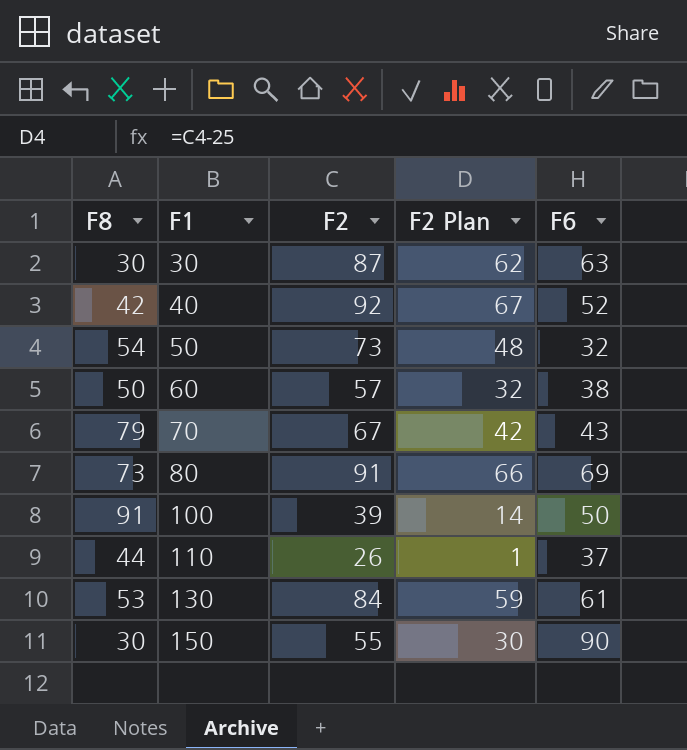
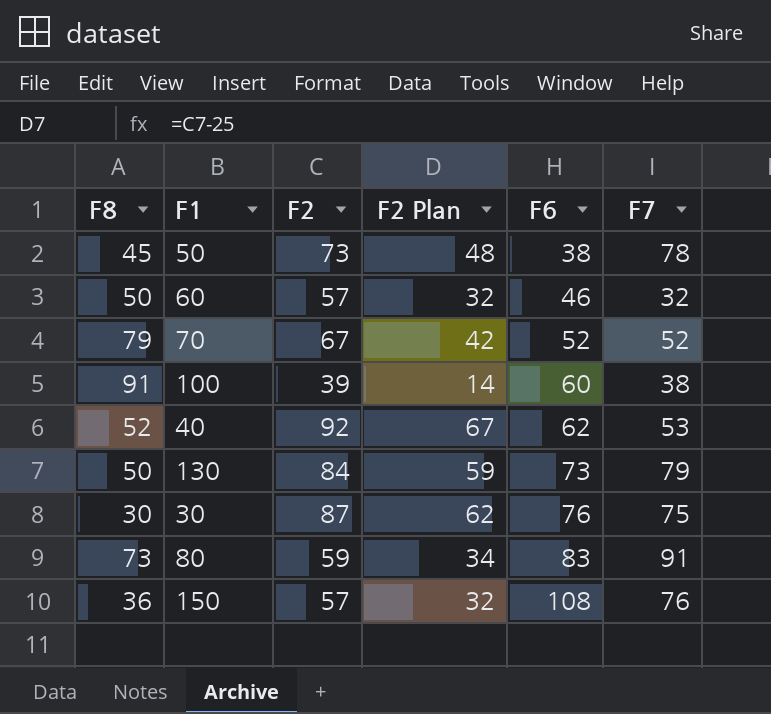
row order: F1 ascending -> F6 ascending
column F7 | position: none -> 6
row 110: 44 | 26 | 1 | 37 -> none
50 | F8: 54 -> 45
50 | F6: 32 -> 38
60 | F6: 38 -> 46
70 | F6: 43 -> 52
100 | F6: 50 -> 60
40 | F8: 42 -> 52
40 | F6: 52 -> 62
130 | F8: 53 -> 50
130 | F6: 61 -> 73
30 | F6: 63 -> 76
80 | F2: 91 -> 59
80 | F2 Plan: 66 -> 34
80 | F6: 69 -> 83
150 | F8: 30 -> 36
150 | F2: 55 -> 57
150 | F2 Plan: 30 -> 32
150 | F6: 90 -> 108

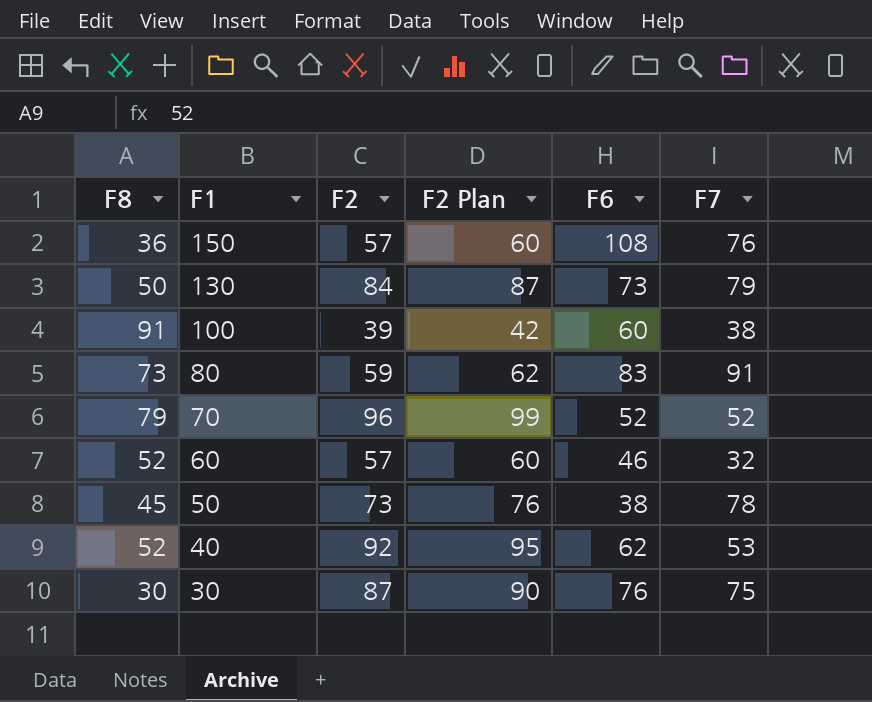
row order: F6 ascending -> F1 descending
column F2 Plan | formula: [F2] - 25 -> [F2] + 3
70 | F2: 67 -> 96
60 | F8: 50 -> 52

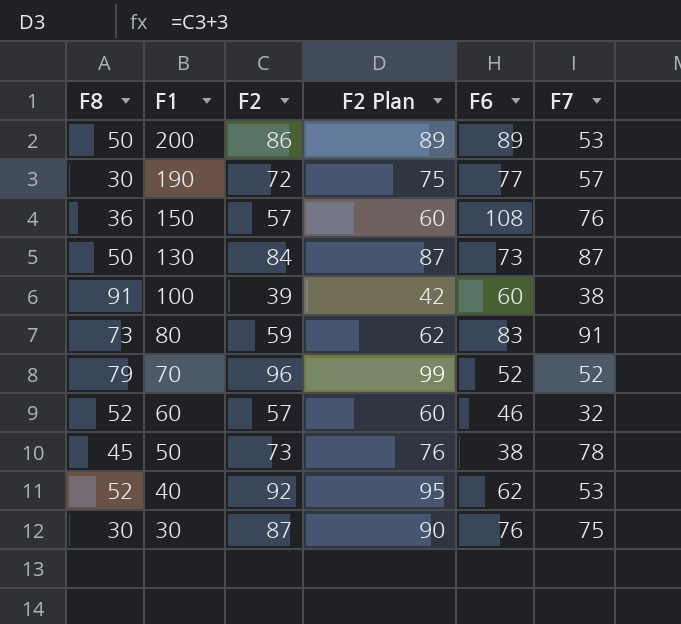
row 200: none -> 50 | 86 | 89 | 89 | 53
row 190: none -> 30 | 72 | 75 | 77 | 57
130 | F7: 79 -> 87

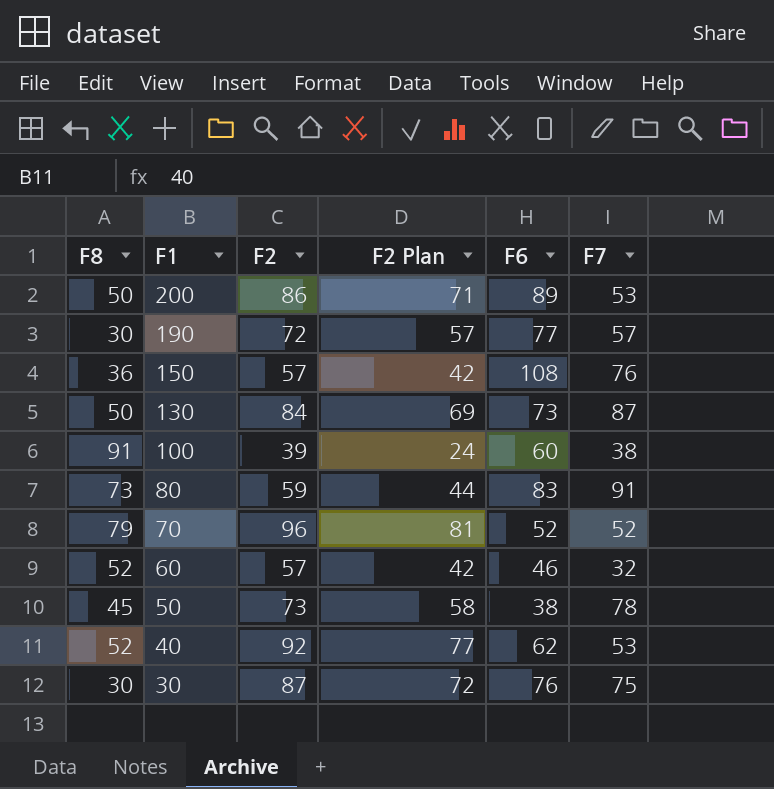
column F2 Plan | formula: [F2] + 3 -> [F2] - 15

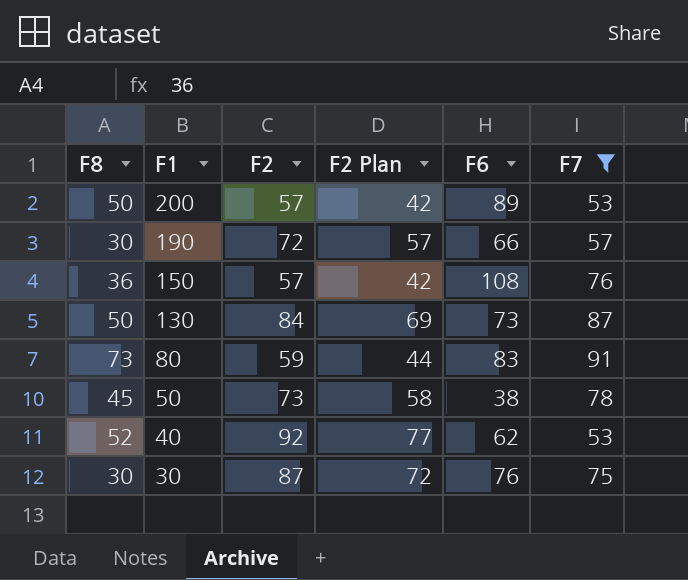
filter: none -> F7 >= 53
200 | F2: 86 -> 57
200 | F2 Plan: 71 -> 42
190 | F6: 77 -> 66

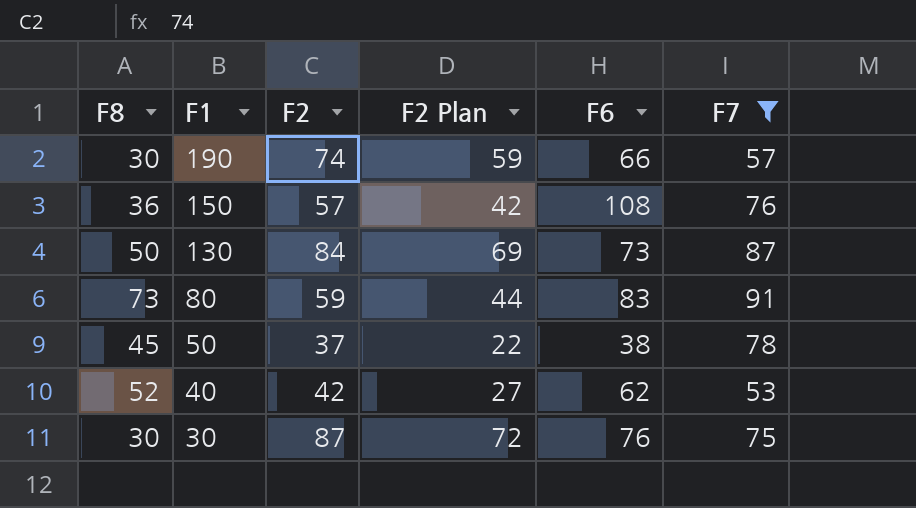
row 200: 50 | 57 | 42 | 89 | 53 -> none
190 | F2: 72 -> 74
190 | F2 Plan: 57 -> 59
50 | F2: 73 -> 37
50 | F2 Plan: 58 -> 22
40 | F2: 92 -> 42
40 | F2 Plan: 77 -> 27

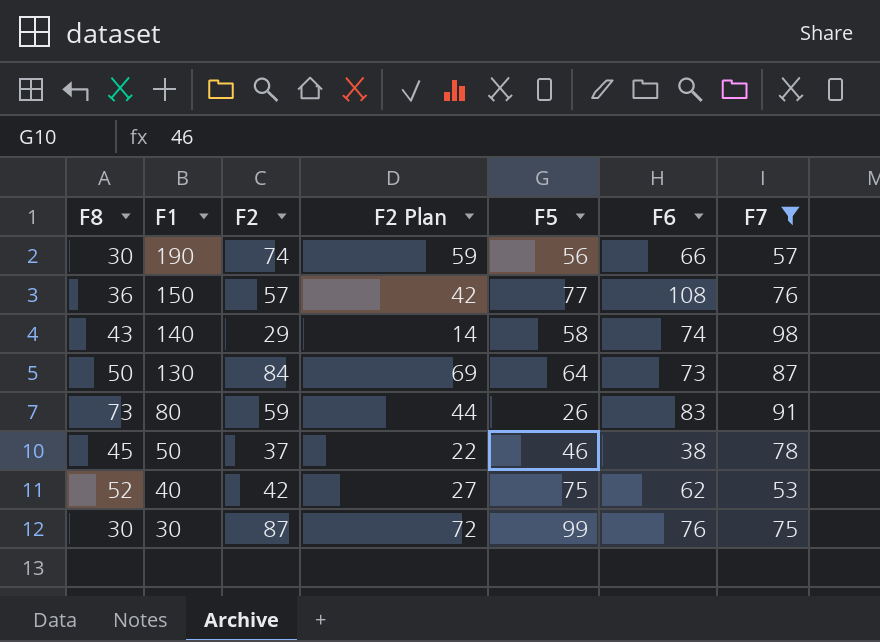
column F5 | position: none -> 5
row 140: none -> 43 | 29 | 14 | 58 | 74 | 98

